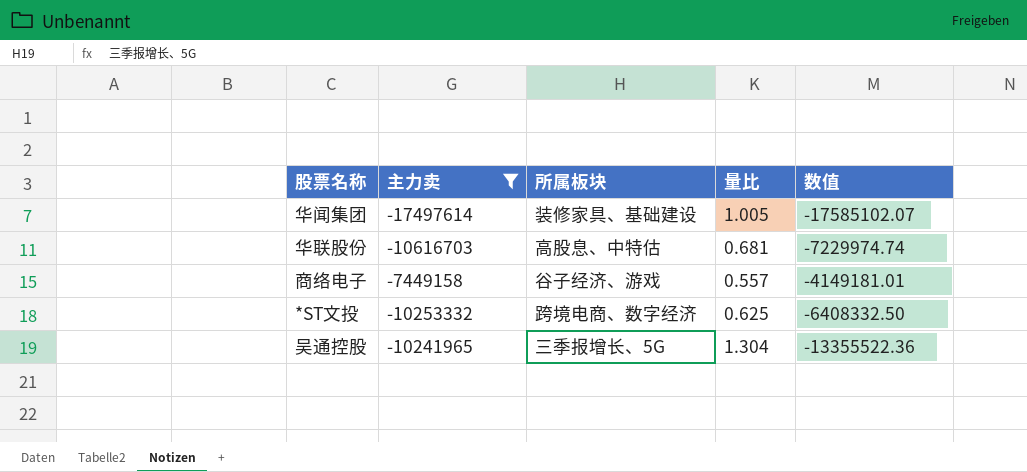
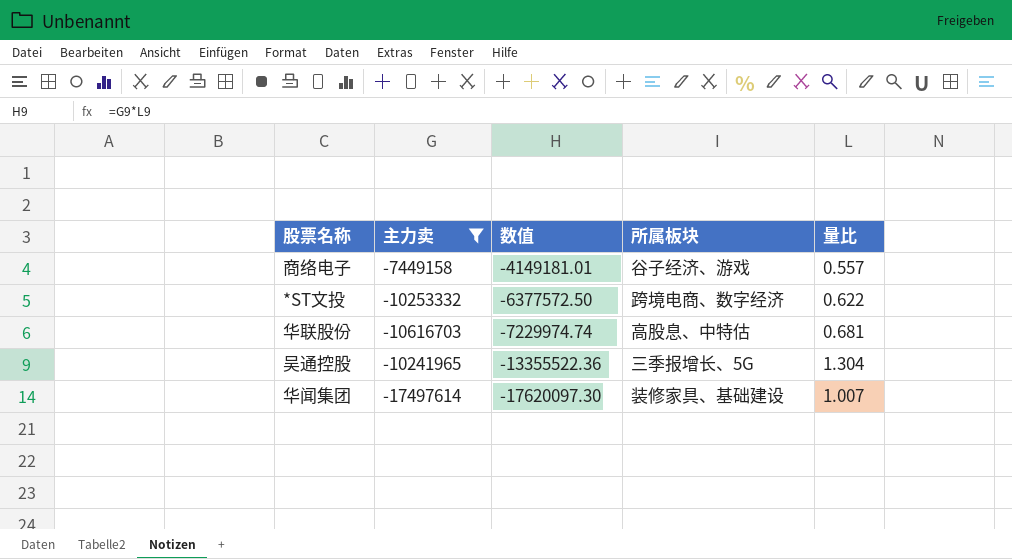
row order: none -> 数值 descending
column 数值 | position: 5 -> 3
*ST文投 | 数值: -6408332.50 -> -6377572.50
*ST文投 | 量比: 0.625 -> 0.622
华闻集团 | 数值: -17585102.07 -> -17620097.30
华闻集团 | 量比: 1.005 -> 1.007

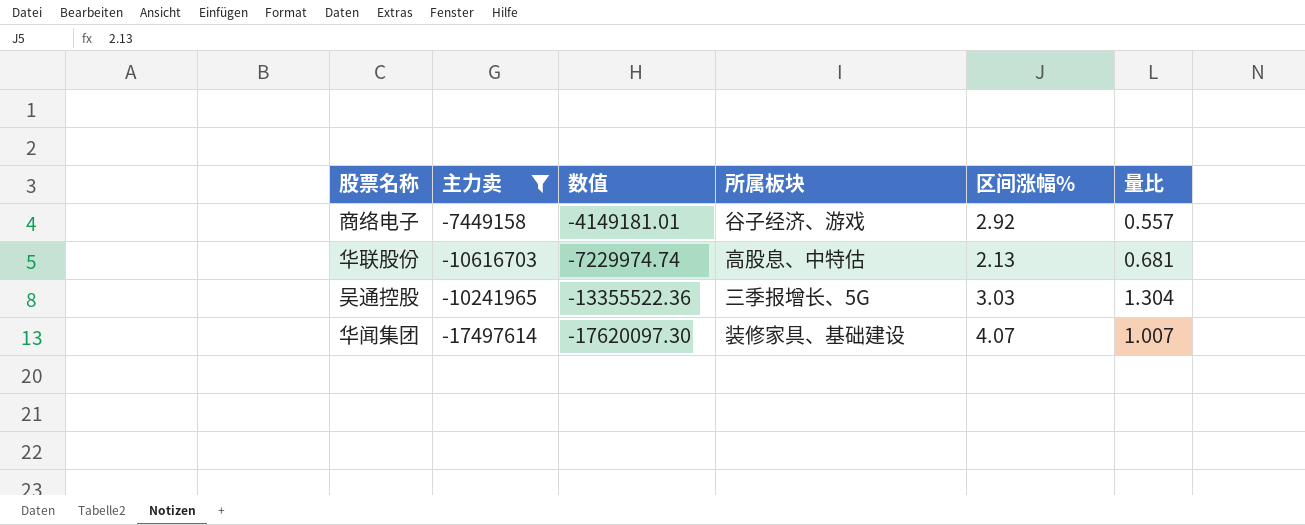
column 区间涨幅% | position: none -> 5
row *ST文投: -10253332 | -6377572.50 | 跨境电商、数字经济 | 0.622 -> none

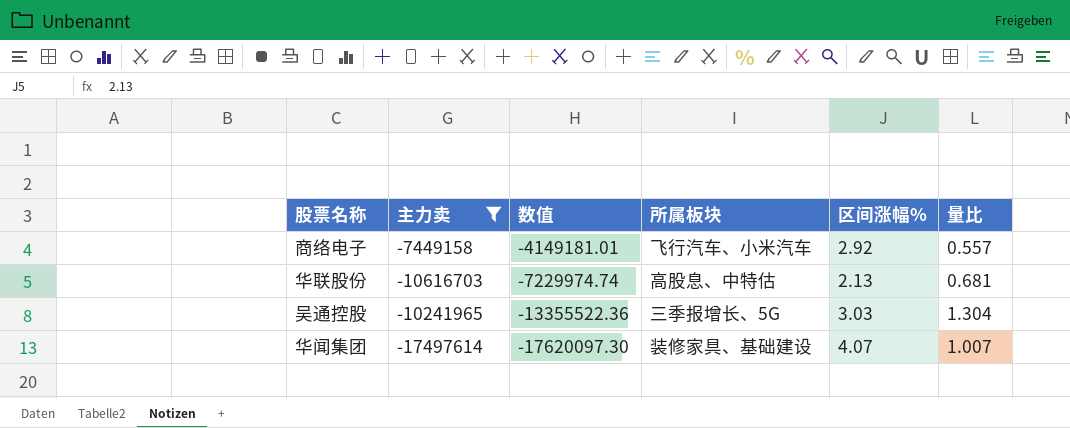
商络电子 | 所属板块: 谷子经济、游戏 -> 飞行汽车、小米汽车

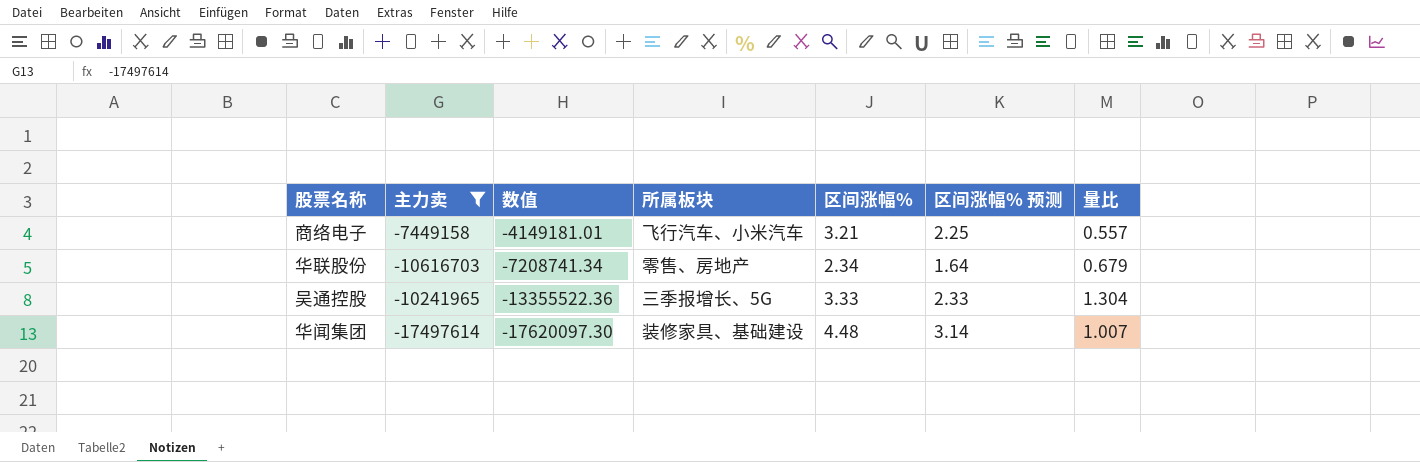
column 区间涨幅% 预测 | formula: none -> [区间涨幅%] * 0.7
商络电子 | 区间涨幅%: 2.92 -> 3.21
华联股份 | 数值: -7229974.74 -> -7208741.34
华联股份 | 所属板块: 高股息、中特估 -> 零售、房地产
华联股份 | 区间涨幅%: 2.13 -> 2.34
华联股份 | 量比: 0.681 -> 0.679
吴通控股 | 区间涨幅%: 3.03 -> 3.33
华闻集团 | 区间涨幅%: 4.07 -> 4.48

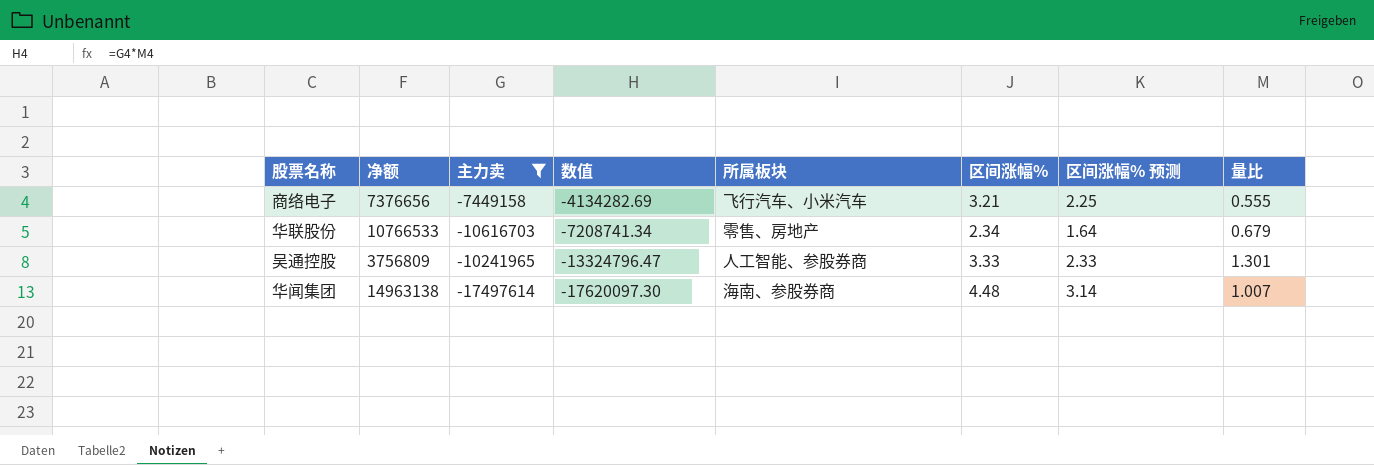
column 净额 | position: none -> 2
商络电子 | 数值: -4149181.01 -> -4134282.69
商络电子 | 量比: 0.557 -> 0.555
吴通控股 | 数值: -13355522.36 -> -13324796.47
吴通控股 | 所属板块: 三季报增长、5G -> 人工智能、参股券商
吴通控股 | 量比: 1.304 -> 1.301
华闻集团 | 所属板块: 装修家具、基础建设 -> 海南、参股券商

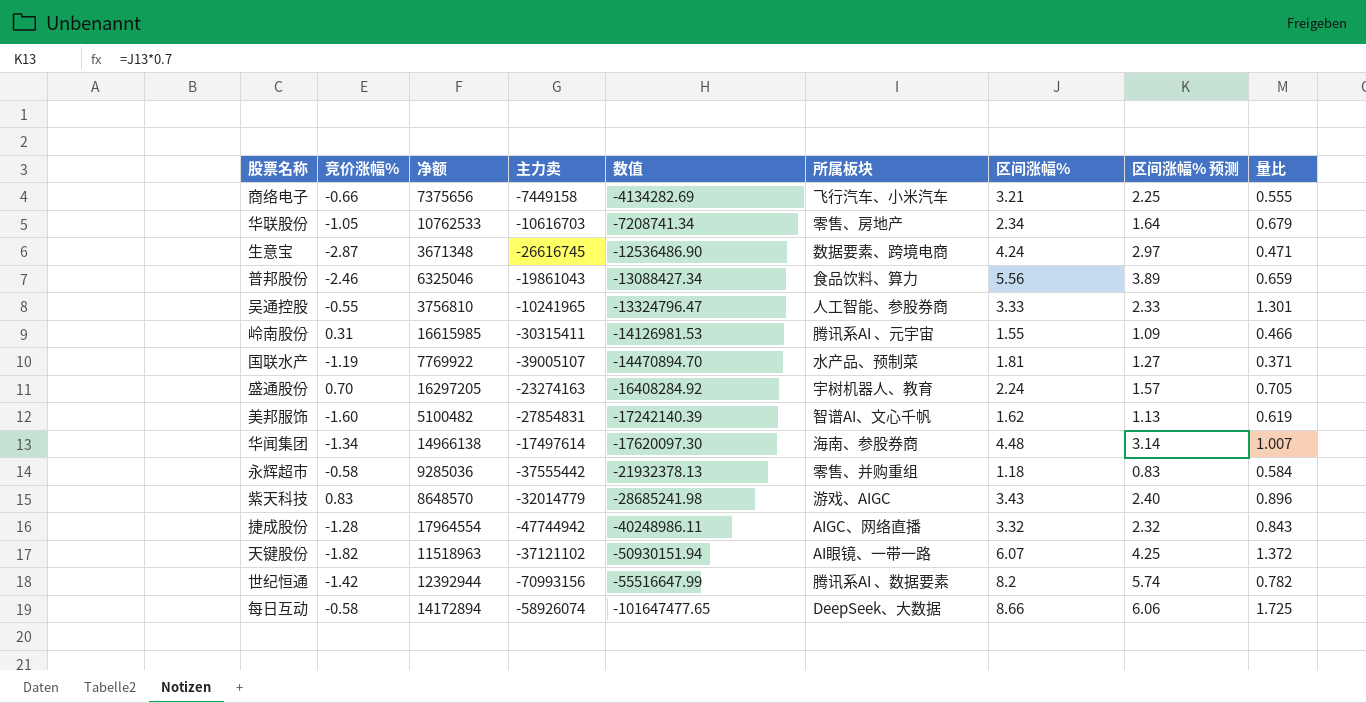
filter: 主力卖 >= -17497614 -> none
column 竞价涨幅% | position: none -> 2
商络电子 | 净额: 7376656 -> 7375656
华联股份 | 净额: 10766533 -> 10762533
吴通控股 | 净额: 3756809 -> 3756810
华闻集团 | 净额: 14963138 -> 14966138

